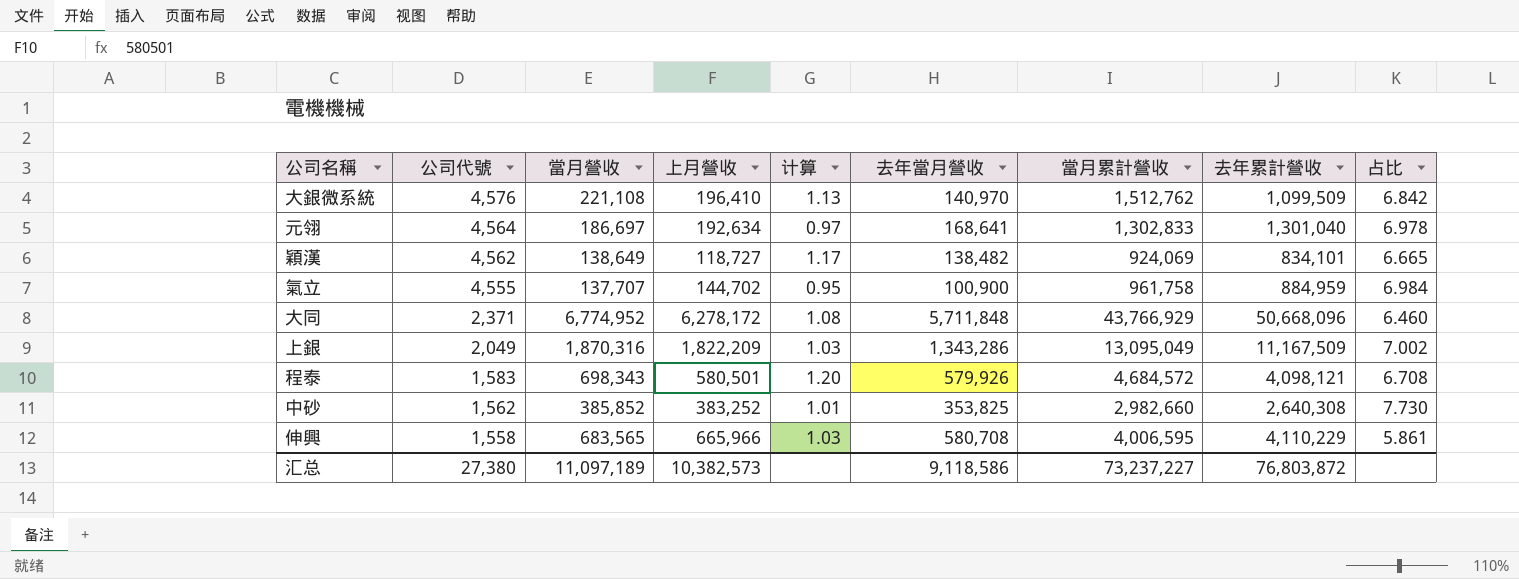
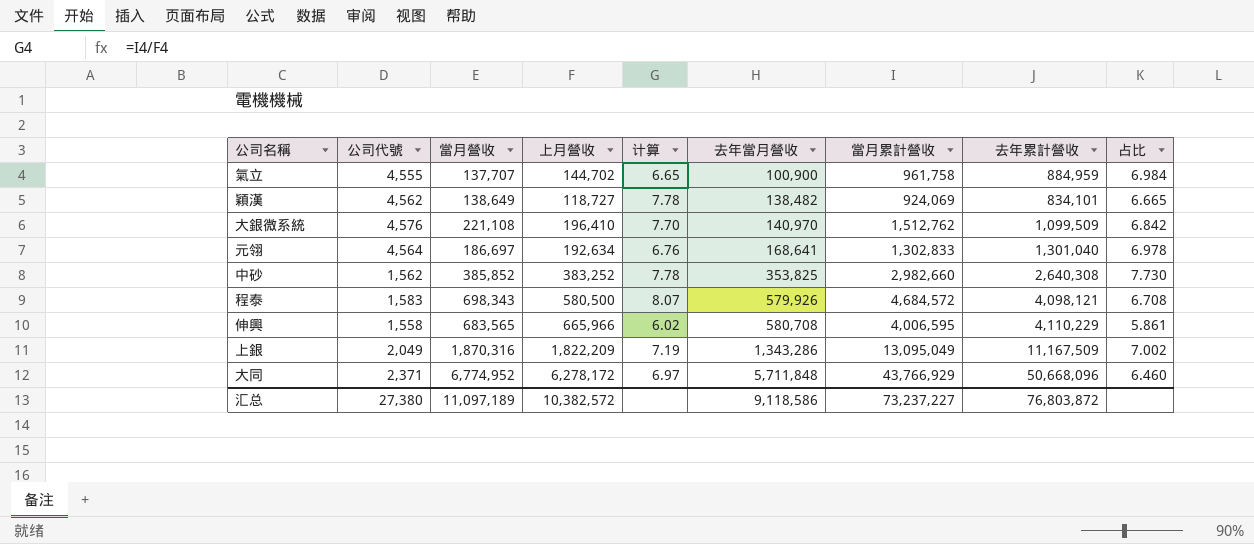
row order: 公司代號 descending -> 去年當月營收 ascending
column 计算 | formula: [當月營收] / [上月營收] -> [當月累計營收] / [上月營收]
程泰 | 上月營收: 580,501 -> 580,500
汇总 | 上月營收: 10,382,573 -> 10,382,572

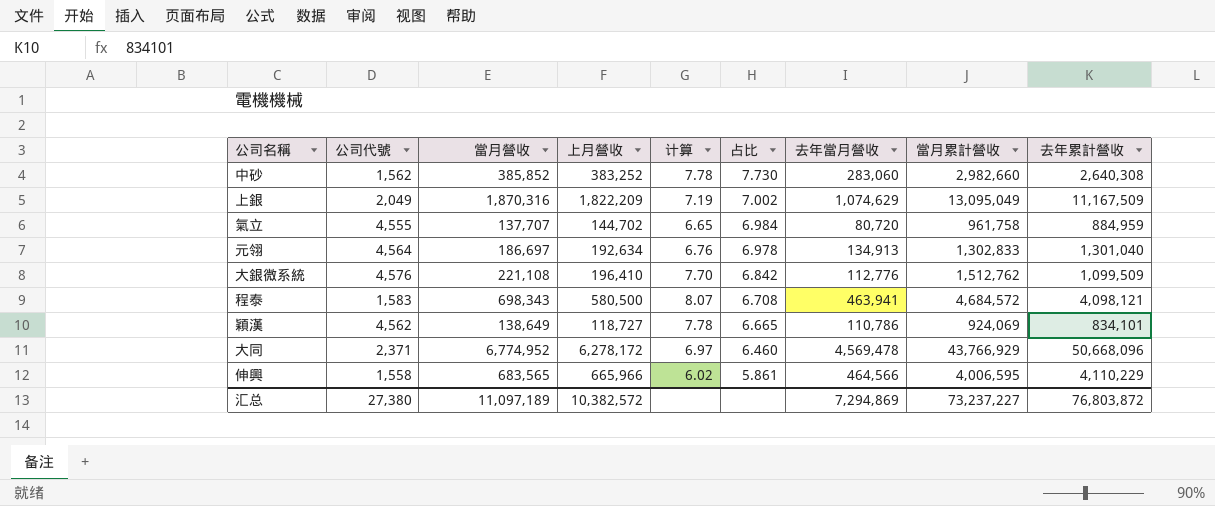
row order: 去年當月營收 ascending -> 占比 descending
column 占比 | position: 9 -> 6
中砂 | 去年當月營收: 353,825 -> 283,060
上銀 | 去年當月營收: 1,343,286 -> 1,074,629
氣立 | 去年當月營收: 100,900 -> 80,720
元翎 | 去年當月營收: 168,641 -> 134,913
大銀微系統 | 去年當月營收: 140,970 -> 112,776
程泰 | 去年當月營收: 579,926 -> 463,941
穎漢 | 去年當月營收: 138,482 -> 110,786
大同 | 去年當月營收: 5,711,848 -> 4,569,478
伸興 | 去年當月營收: 580,708 -> 464,566
汇总 | 去年當月營收: 9,118,586 -> 7,294,869

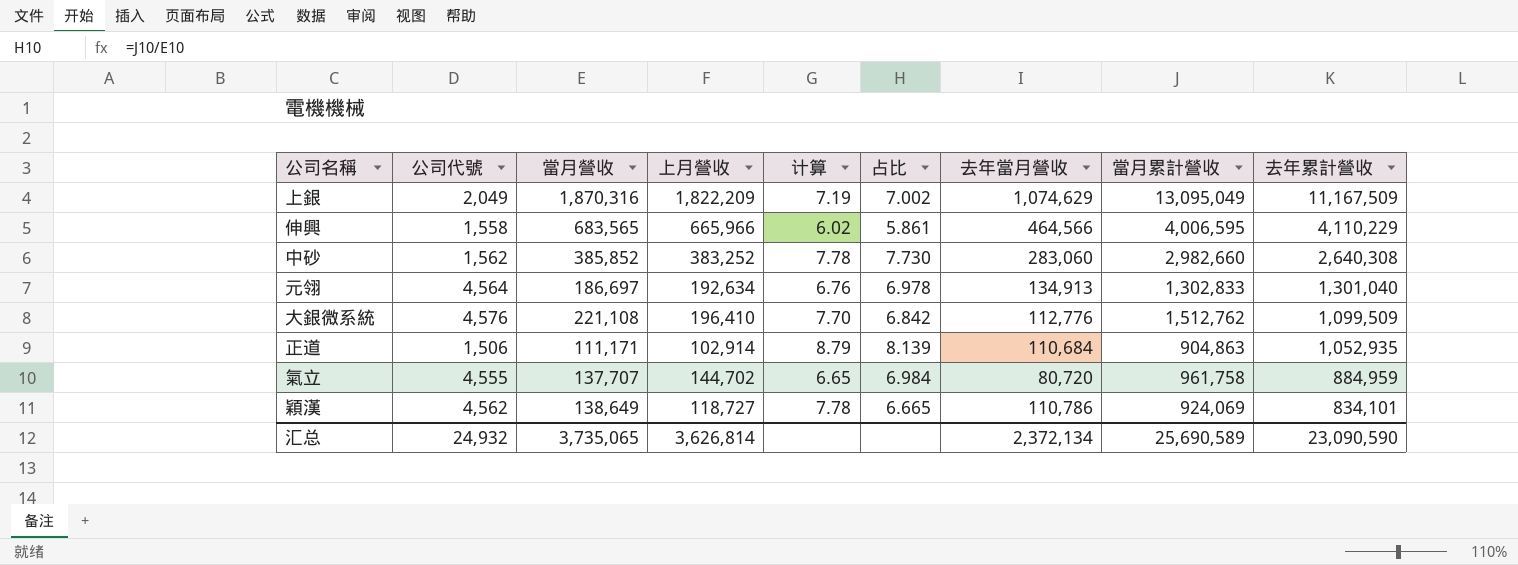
row order: 占比 descending -> 去年累計營收 descending
row 程泰: 1,583 | 698,343 | 580,500 | 8.07 | 6.708 | 463,941 | 4,684,572 | 4,098,121 -> none
row 大同: 2,371 | 6,774,952 | 6,278,172 | 6.97 | 6.460 | 4,569,478 | 43,766,929 | 50,668,096 -> none
row 正道: none -> 1,506 | 111,171 | 102,914 | 8.79 | 8.139 | 110,684 | 904,863 | 1,052,935
汇总 | 公司代號: 27,380 -> 24,932
汇总 | 當月營收: 11,097,189 -> 3,735,065
汇总 | 上月營收: 10,382,572 -> 3,626,814
汇总 | 去年當月營收: 7,294,869 -> 2,372,134
汇总 | 當月累計營收: 73,237,227 -> 25,690,589
汇总 | 去年累計營收: 76,803,872 -> 23,090,590

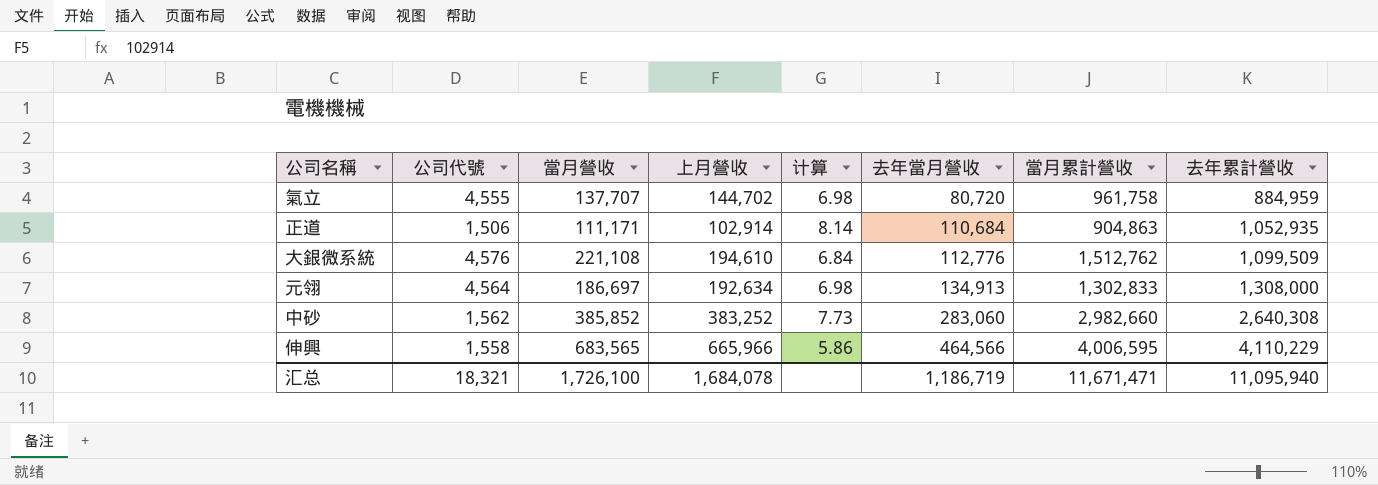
row order: 去年累計營收 descending -> 去年當月營收 ascending
column 占比 | formula: [當月累計營收] / [當月營收] -> none
column 计算 | formula: [當月累計營收] / [上月營收] -> [當月累計營收] / [當月營收]
row 上銀: 2,049 | 1,870,316 | 1,822,209 | 7.19 | 7.002 | 1,074,629 | 13,095,049 | 11,167,509 -> none
row 穎漢: 4,562 | 138,649 | 118,727 | 7.78 | 6.665 | 110,786 | 924,069 | 834,101 -> none
大銀微系統 | 上月營收: 196,410 -> 194,610
元翎 | 去年累計營收: 1,301,040 -> 1,308,000
汇总 | 公司代號: 24,932 -> 18,321
汇总 | 當月營收: 3,735,065 -> 1,726,100
汇总 | 上月營收: 3,626,814 -> 1,684,078
汇总 | 去年當月營收: 2,372,134 -> 1,186,719
汇总 | 當月累計營收: 25,690,589 -> 11,671,471
汇总 | 去年累計營收: 23,090,590 -> 11,095,940

